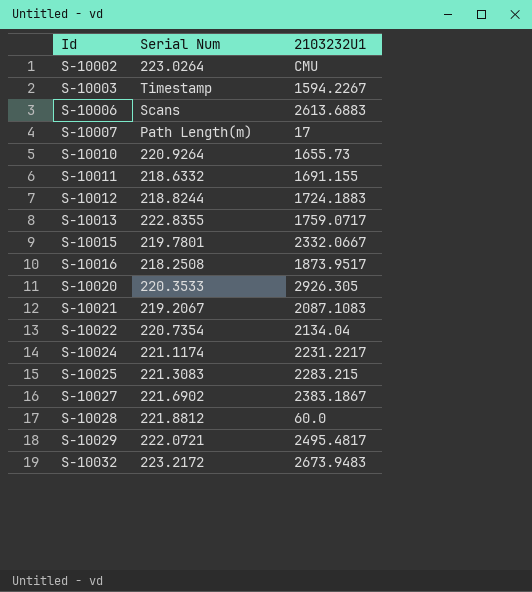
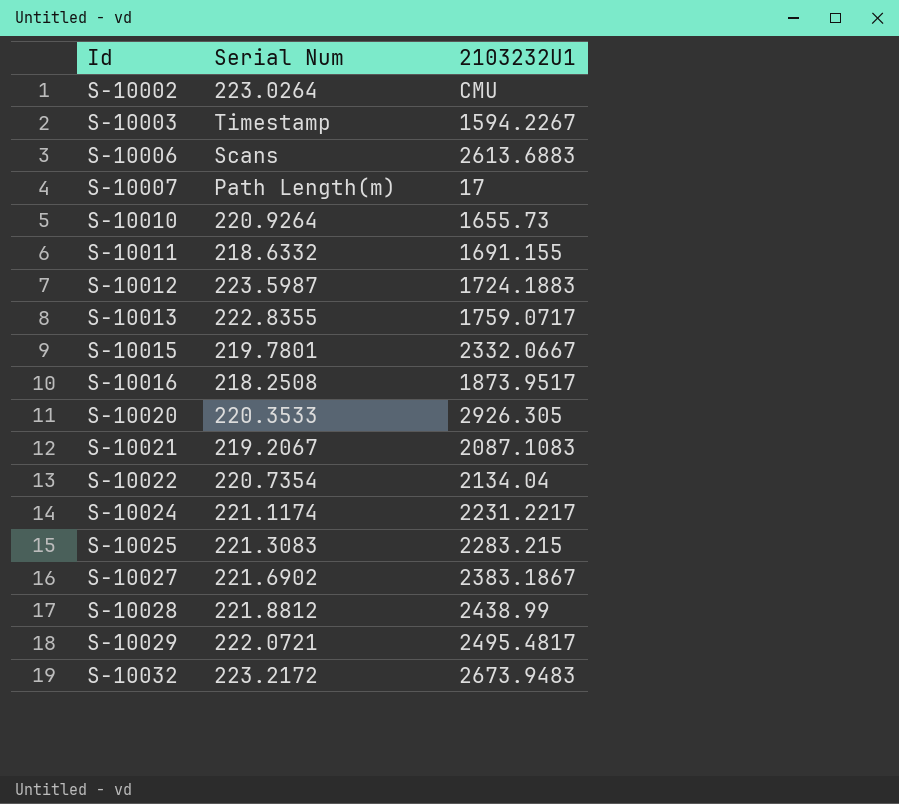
S-10012 | Serial Num: 218.8244 -> 223.5987
S-10028 | 2103232U1: 60.0 -> 2438.99

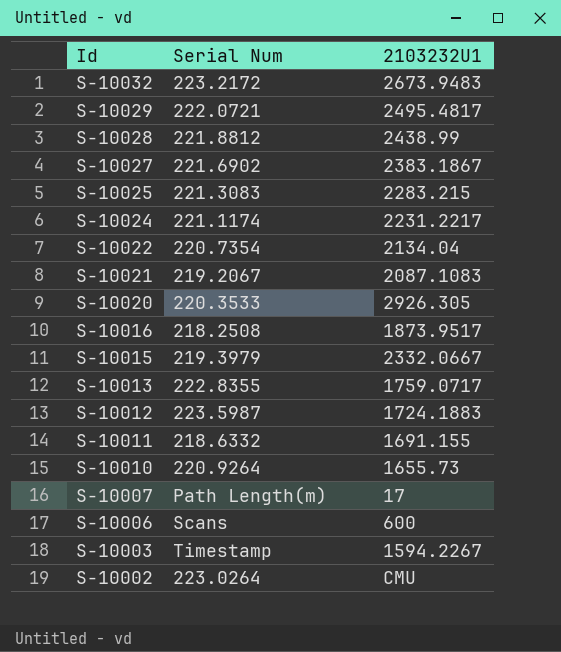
row order: Id ascending -> Id descending
S-10015 | Serial Num: 219.7801 -> 219.3979
S-10006 | 2103232U1: 2613.6883 -> 600

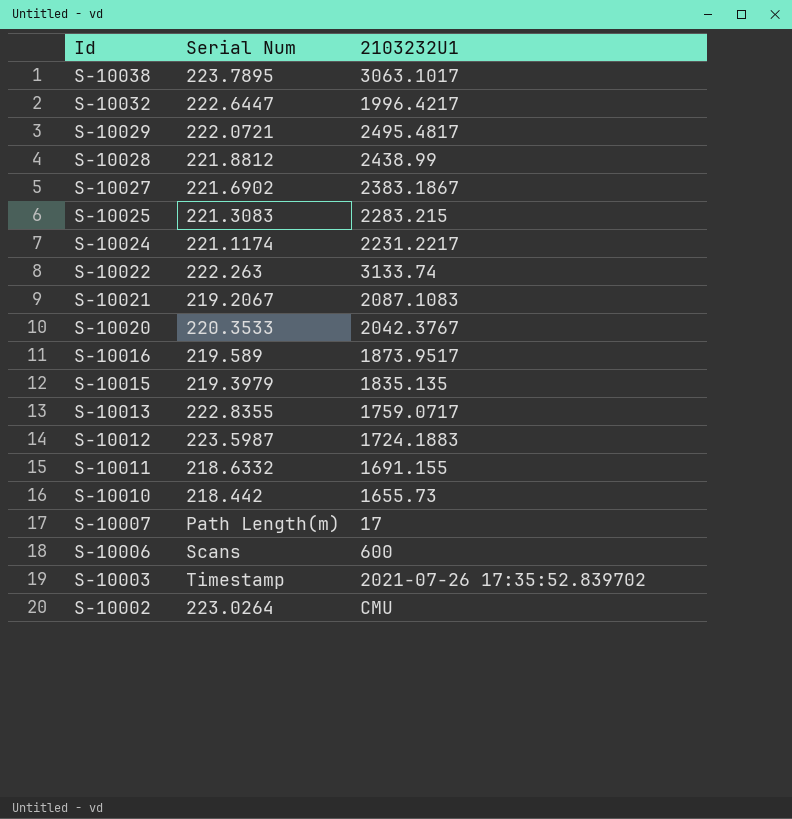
row S-10038: none -> 223.7895 | 3063.1017
S-10032 | Serial Num: 223.2172 -> 222.6447
S-10032 | 2103232U1: 2673.9483 -> 1996.4217
S-10022 | Serial Num: 220.7354 -> 222.263
S-10022 | 2103232U1: 2134.04 -> 3133.74
S-10020 | 2103232U1: 2926.305 -> 2042.3767
S-10016 | Serial Num: 218.2508 -> 219.589
S-10015 | 2103232U1: 2332.0667 -> 1835.135
S-10010 | Serial Num: 220.9264 -> 218.442
S-10003 | 2103232U1: 1594.2267 -> 2021-07-26 17:35:52.839702

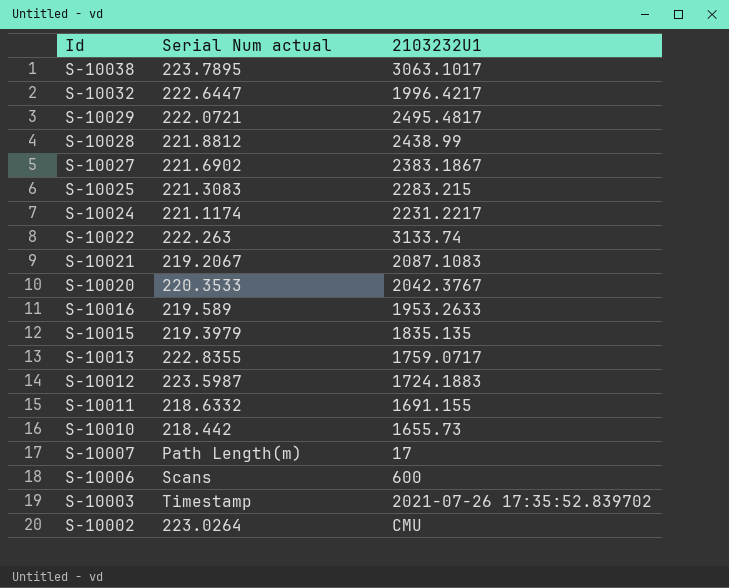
column name: Serial Num -> Serial Num actual
S-10016 | 2103232U1: 1873.9517 -> 1953.2633

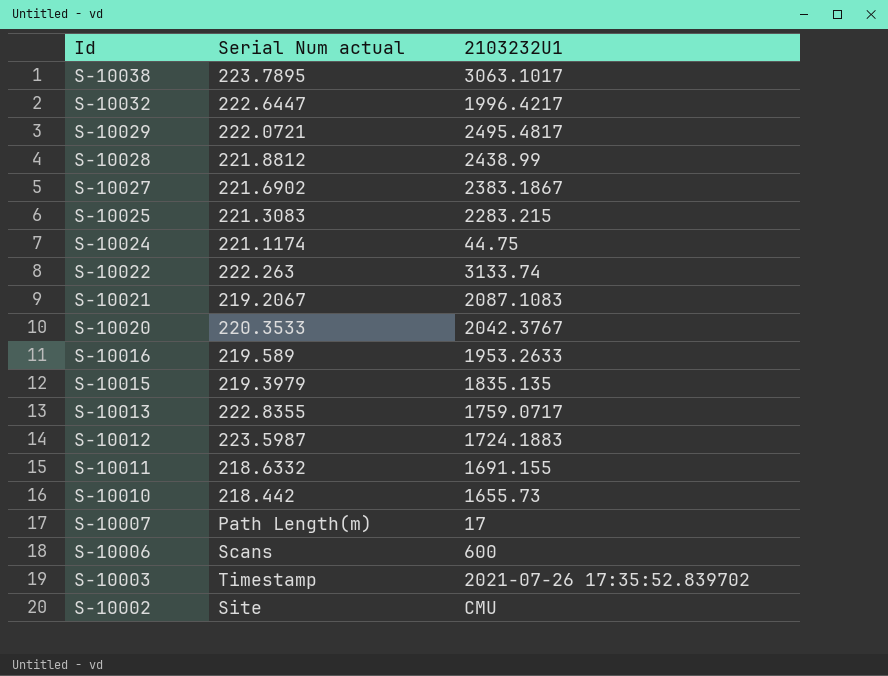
S-10024 | 2103232U1: 2231.2217 -> 44.75
S-10002 | Serial Num actual: 223.0264 -> Site

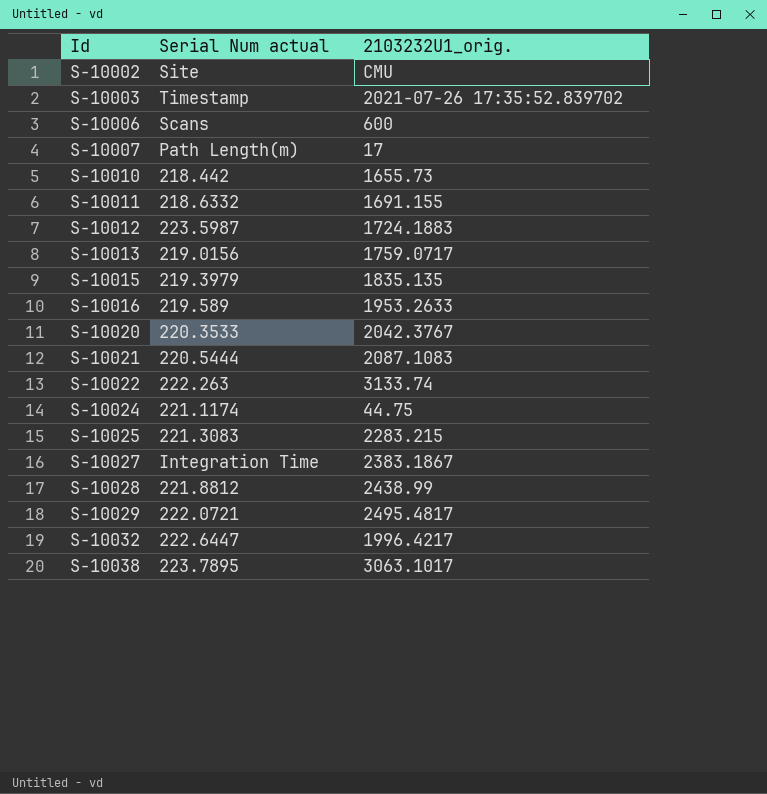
row order: Id descending -> Id ascending
column name: 2103232U1 -> 2103232U1_orig.
S-10013 | Serial Num actual: 222.8355 -> 219.0156
S-10021 | Serial Num actual: 219.2067 -> 220.5444
S-10027 | Serial Num actual: 221.6902 -> Integration Time

